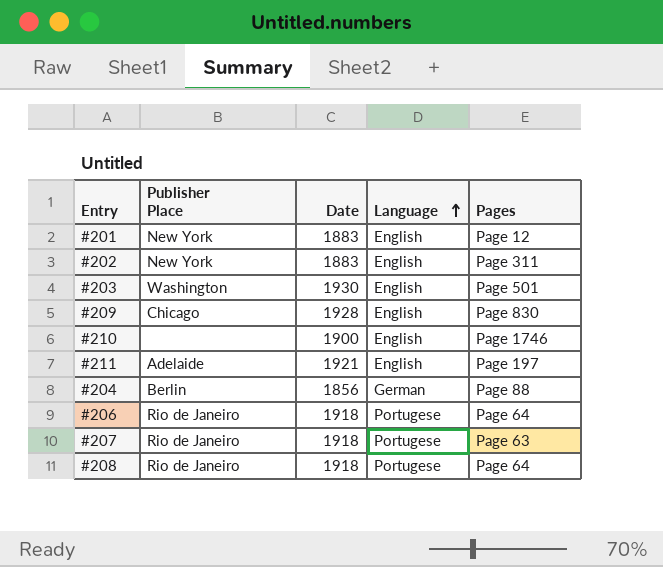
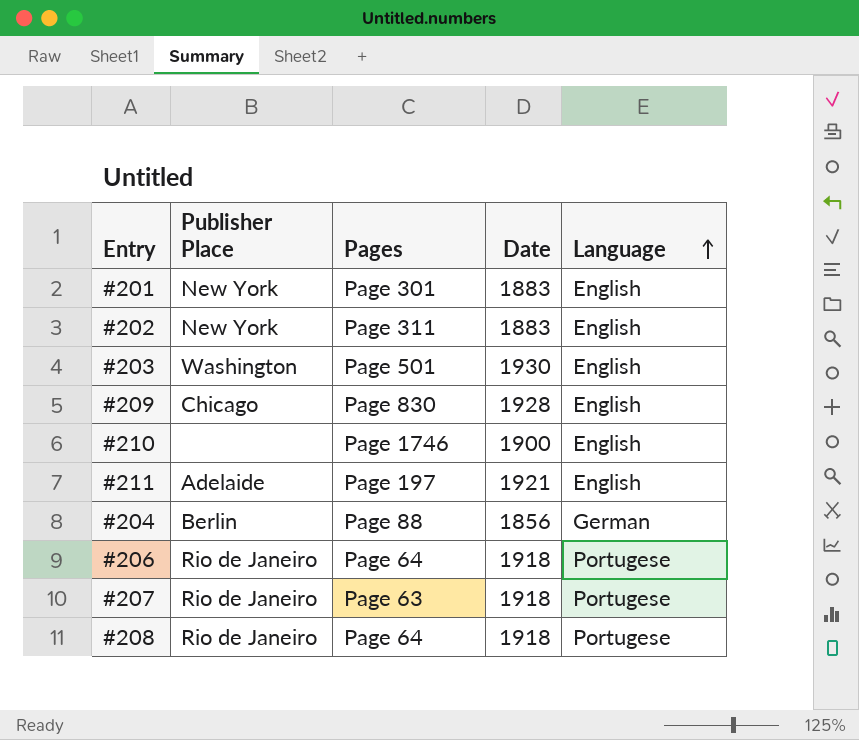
column Pages | position: 5 -> 3
#201 | Pages: Page 12 -> Page 301

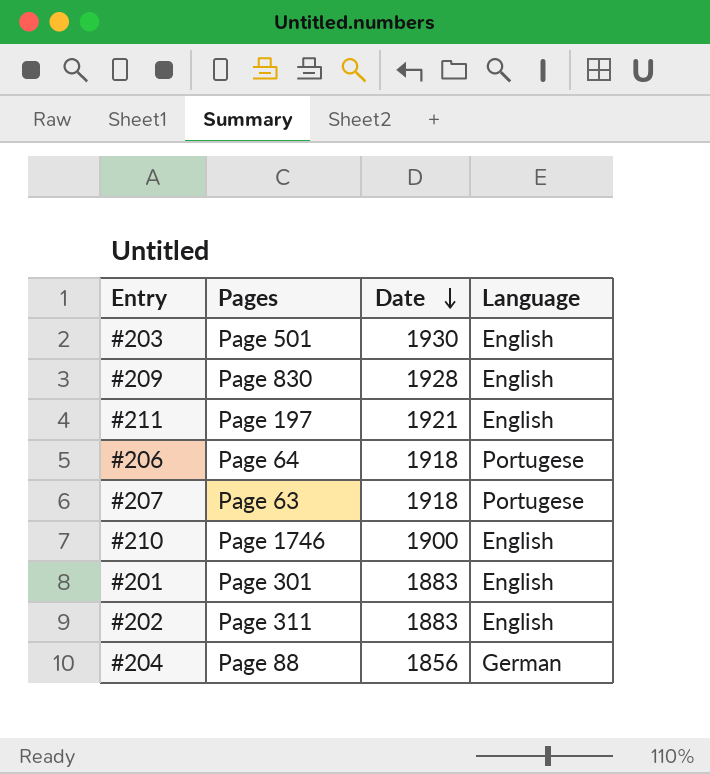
row order: Language ascending -> Date descending
column Publisher Place | position: 2 -> none
row #208: Rio de Janeiro | Page 64 | 1918 | Portugese -> none

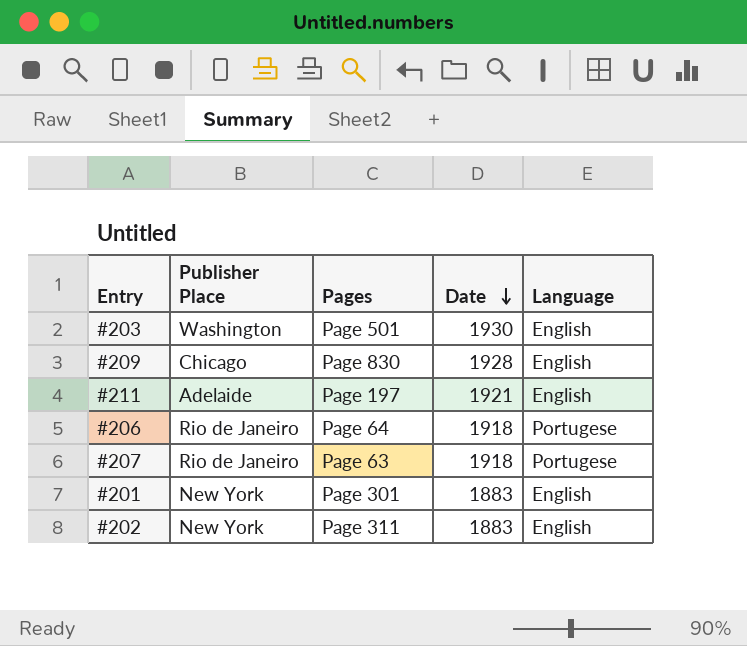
column Publisher Place | position: none -> 2
row #210: Page 1746 | 1900 | English -> none
row #204: Page 88 | 1856 | German -> none

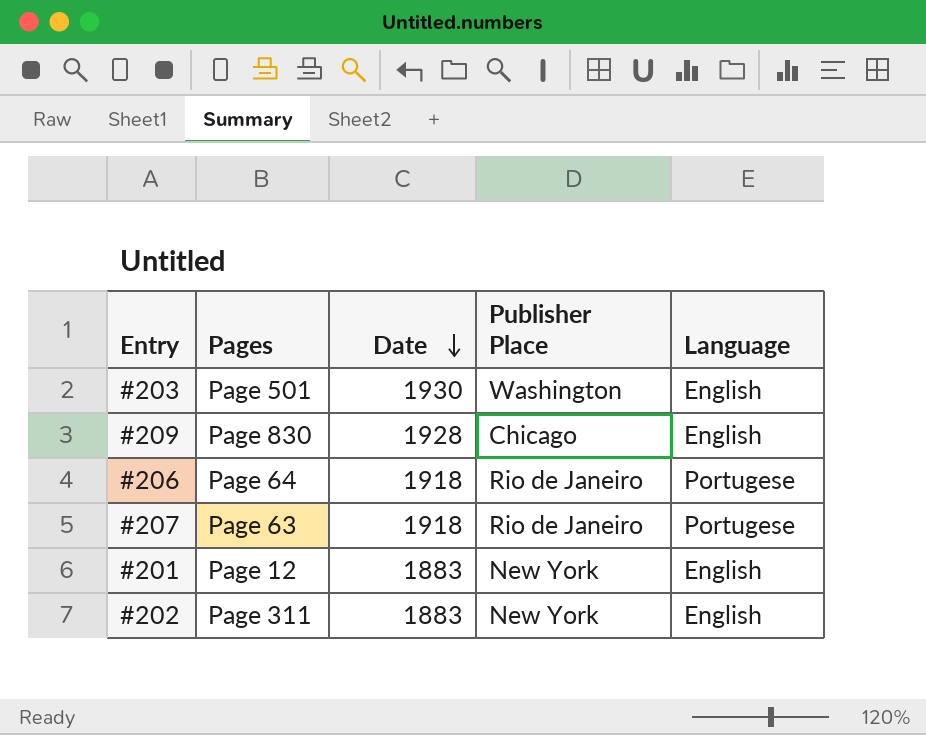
column Publisher Place | position: 2 -> 4
row #211: Adelaide | Page 197 | 1921 | English -> none
#201 | Pages: Page 301 -> Page 12

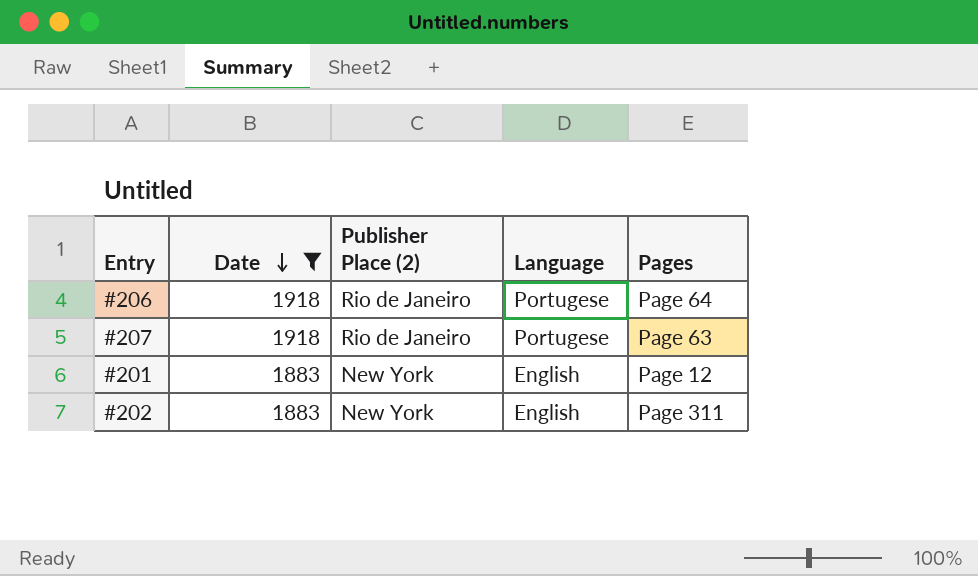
filter: none -> Date <= 1918
column name: Publisher Place -> Publisher Place (2)
column Pages | position: 2 -> 5

